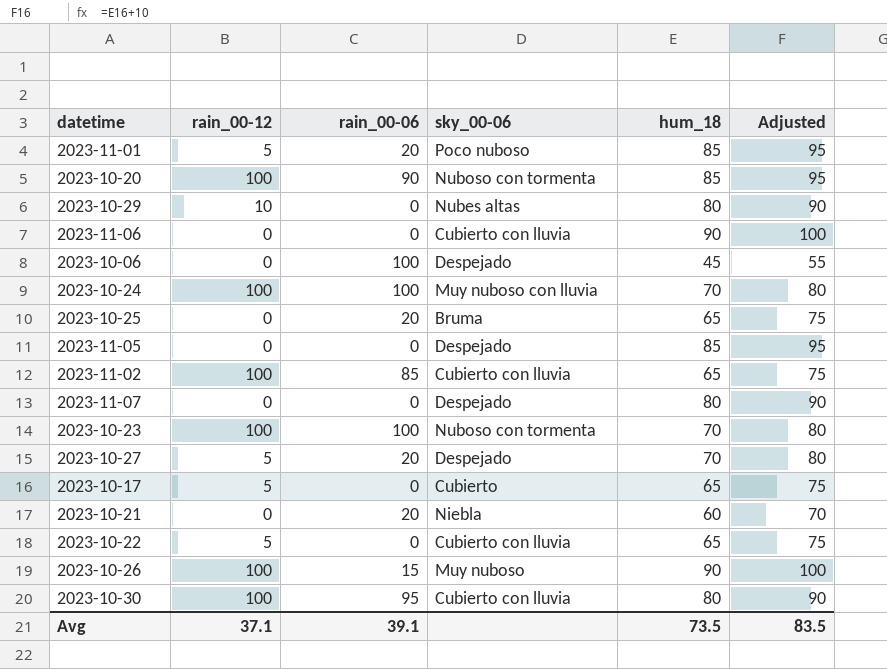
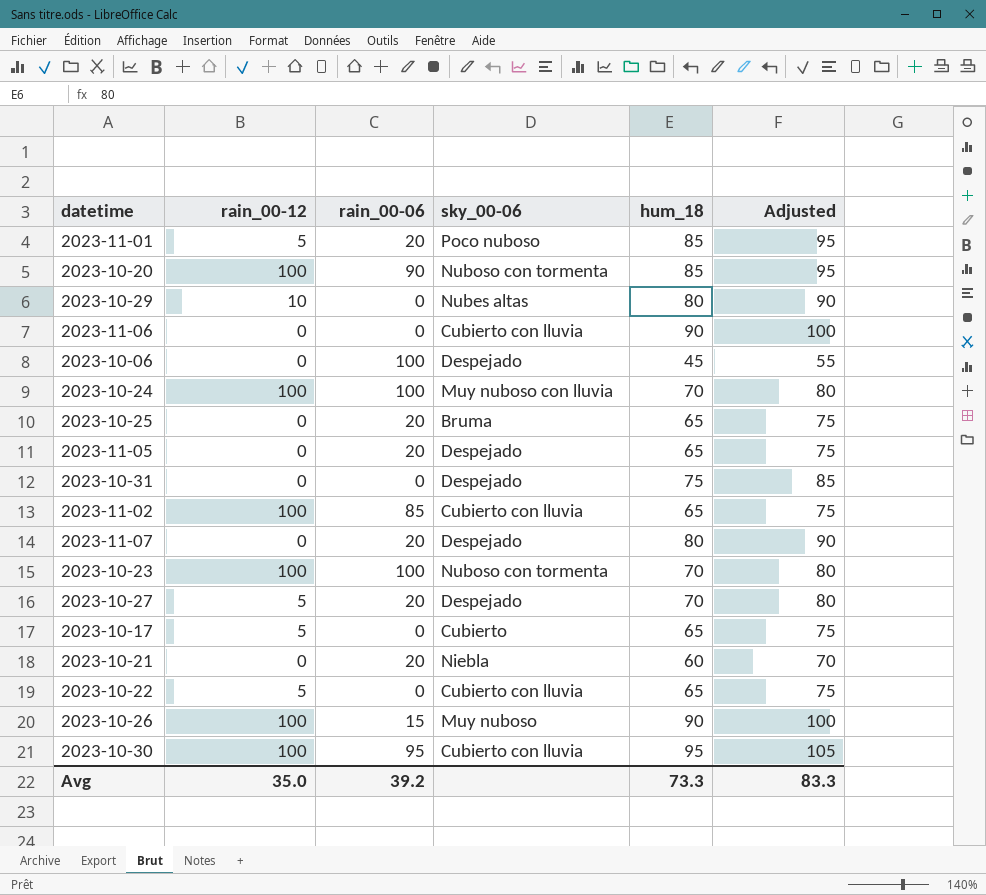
2023-11-05 | rain_00-06: 0 -> 20
2023-11-05 | hum_18: 85 -> 65
2023-11-05 | Adjusted: 95 -> 75
row 2023-10-31: none -> 0 | 0 | Despejado | 75 | 85
2023-11-07 | rain_00-06: 0 -> 20
2023-10-30 | hum_18: 80 -> 95
2023-10-30 | Adjusted: 90 -> 105
Avg | rain_00-12: 37.1 -> 35.0
Avg | rain_00-06: 39.1 -> 39.2
Avg | hum_18: 73.5 -> 73.3
Avg | Adjusted: 83.5 -> 83.3

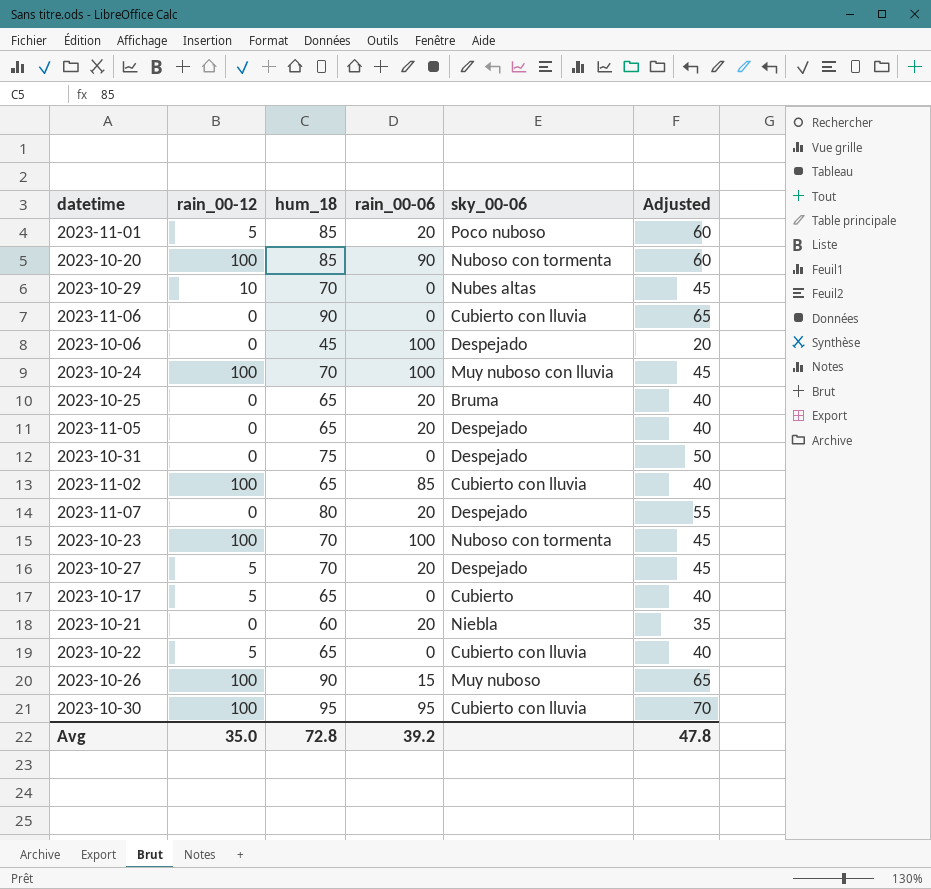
column hum_18 | position: 5 -> 3
column Adjusted | formula: [hum_18] + 10 -> [hum_18] - 25
2023-10-29 | hum_18: 80 -> 70
Avg | hum_18: 73.3 -> 72.8
Avg | Adjusted: 83.3 -> 47.8

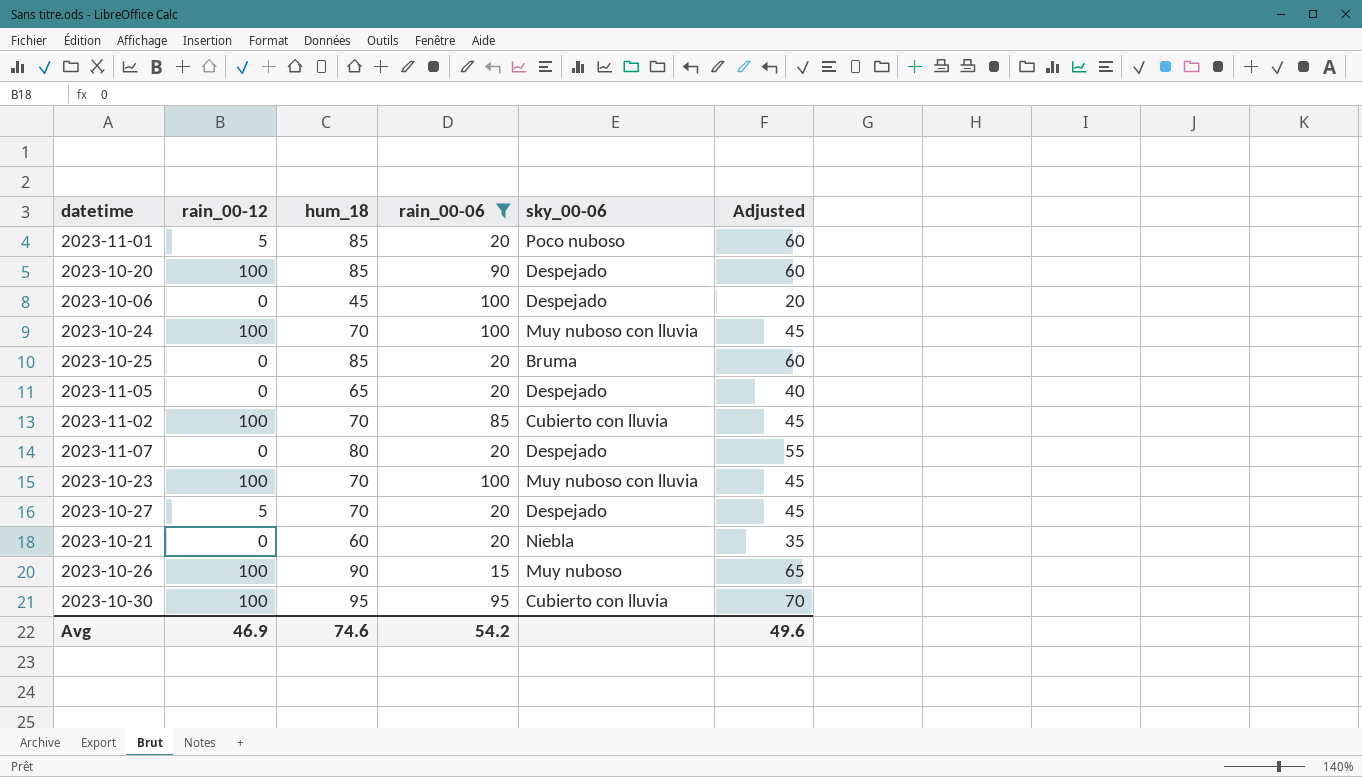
filter: none -> rain_00-06 != 0
2023-10-20 | sky_00-06: Nuboso con tormenta -> Despejado
2023-10-25 | hum_18: 65 -> 85
2023-10-25 | Adjusted: 40 -> 60
2023-11-02 | hum_18: 65 -> 70
2023-11-02 | Adjusted: 40 -> 45
2023-10-23 | sky_00-06: Nuboso con tormenta -> Muy nuboso con lluvia
Avg | rain_00-12: 35.0 -> 46.9
Avg | hum_18: 72.8 -> 74.6
Avg | rain_00-06: 39.2 -> 54.2
Avg | Adjusted: 47.8 -> 49.6

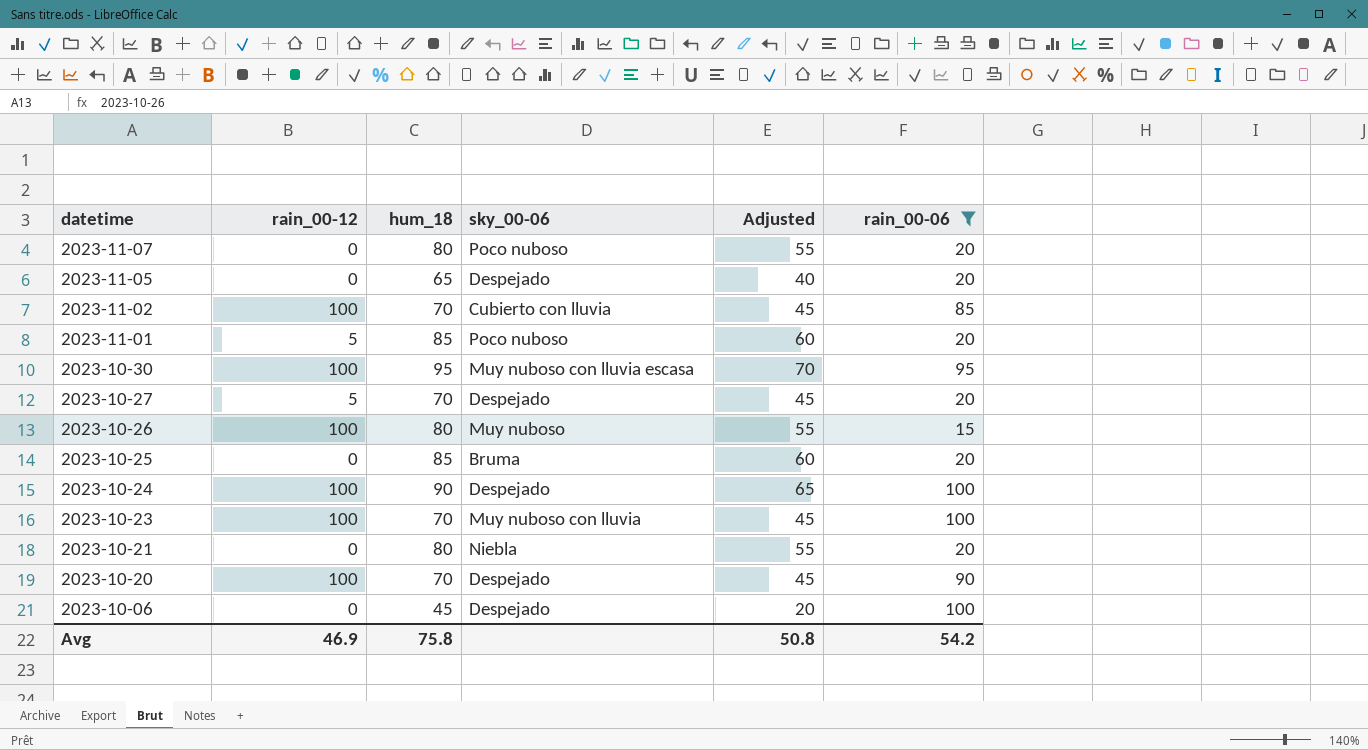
row order: none -> datetime descending
column rain_00-06 | position: 4 -> 6
2023-11-07 | sky_00-06: Despejado -> Poco nuboso
2023-10-30 | sky_00-06: Cubierto con lluvia -> Muy nuboso con lluvia escasa
2023-10-26 | hum_18: 90 -> 80
2023-10-26 | Adjusted: 65 -> 55
2023-10-24 | hum_18: 70 -> 90
2023-10-24 | sky_00-06: Muy nuboso con lluvia -> Despejado
2023-10-24 | Adjusted: 45 -> 65
2023-10-21 | hum_18: 60 -> 80
2023-10-21 | Adjusted: 35 -> 55
2023-10-20 | hum_18: 85 -> 70
2023-10-20 | Adjusted: 60 -> 45
Avg | hum_18: 74.6 -> 75.8
Avg | Adjusted: 49.6 -> 50.8

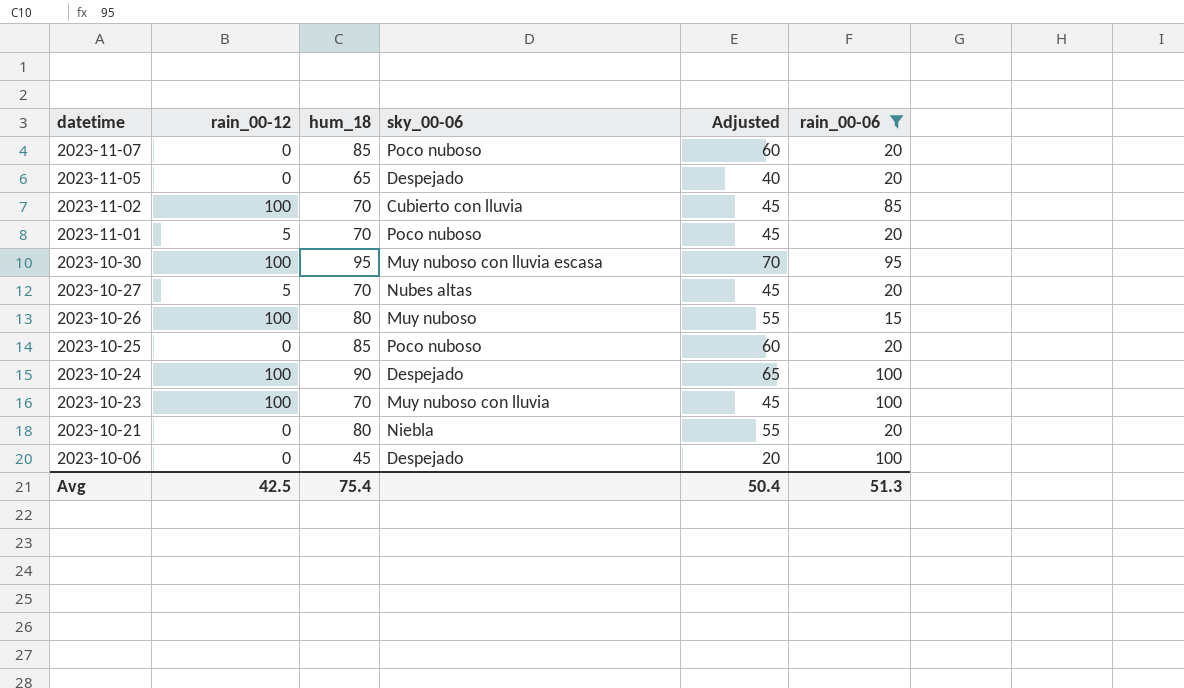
row 2023-10-20: 100 | 70 | Despejado | 45 | 90 -> none
2023-11-07 | hum_18: 80 -> 85
2023-11-07 | Adjusted: 55 -> 60
2023-11-01 | hum_18: 85 -> 70
2023-11-01 | Adjusted: 60 -> 45
2023-10-27 | sky_00-06: Despejado -> Nubes altas
2023-10-25 | sky_00-06: Bruma -> Poco nuboso
Avg | rain_00-12: 46.9 -> 42.5
Avg | hum_18: 75.8 -> 75.4
Avg | Adjusted: 50.8 -> 50.4
Avg | rain_00-06: 54.2 -> 51.3

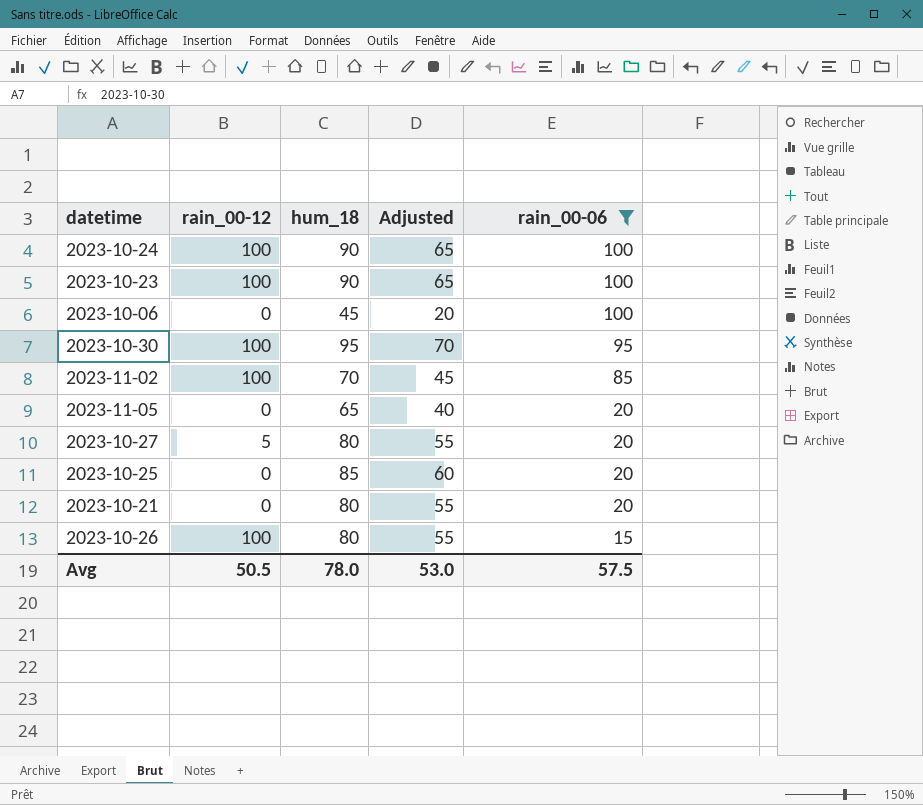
row order: datetime descending -> rain_00-06 descending
column sky_00-06 | position: 4 -> none
row 2023-11-07: 0 | 85 | Poco nuboso | 60 | 20 -> none
row 2023-11-01: 5 | 70 | Poco nuboso | 45 | 20 -> none
2023-10-23 | hum_18: 70 -> 90
2023-10-23 | Adjusted: 45 -> 65
2023-10-27 | hum_18: 70 -> 80
2023-10-27 | Adjusted: 45 -> 55
Avg | rain_00-12: 42.5 -> 50.5
Avg | hum_18: 75.4 -> 78.0
Avg | Adjusted: 50.4 -> 53.0
Avg | rain_00-06: 51.3 -> 57.5

